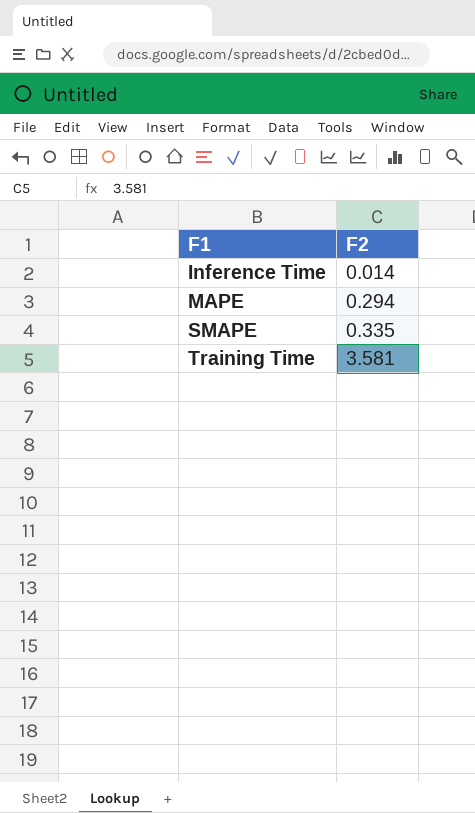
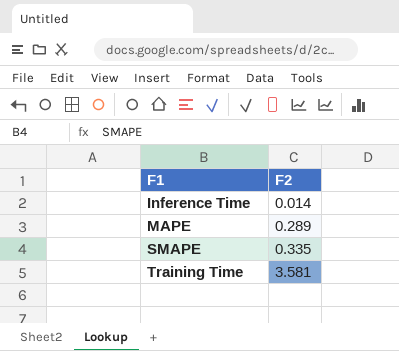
MAPE | F2: 0.294 -> 0.289

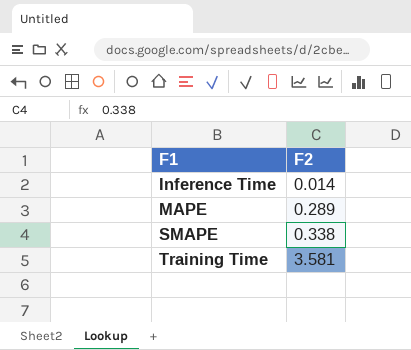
SMAPE | F2: 0.335 -> 0.338

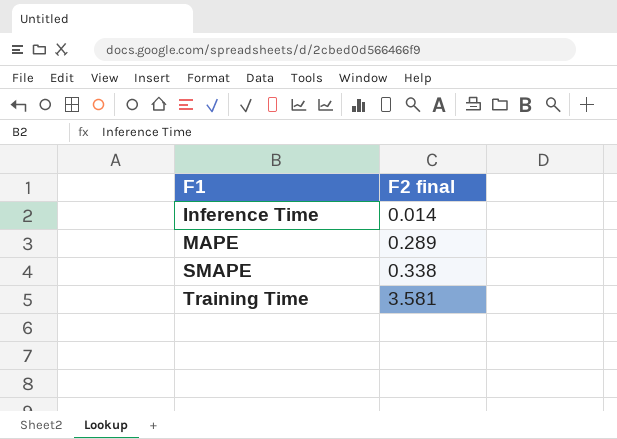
column name: F2 -> F2 final

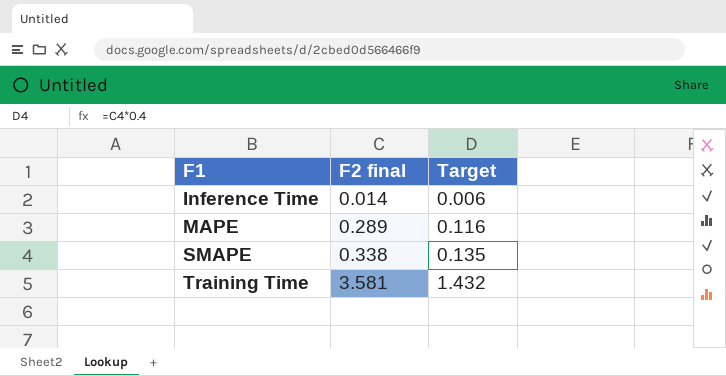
column Target | formula: none -> [F2 final] * 0.4

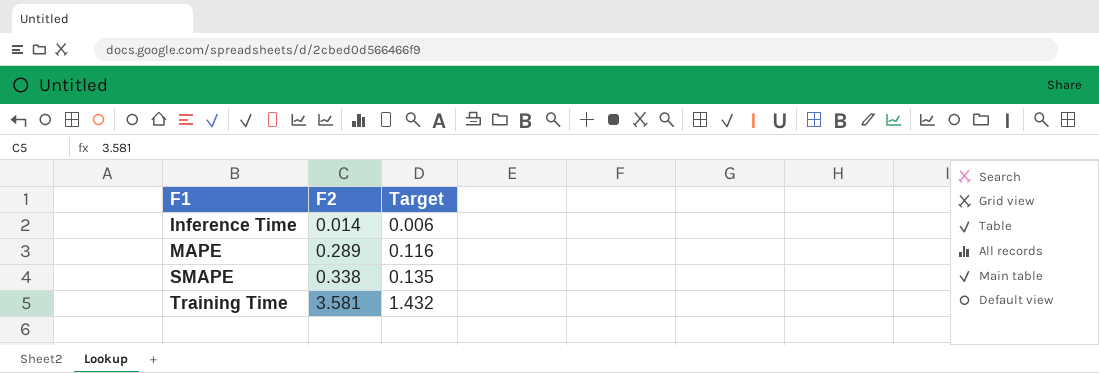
column name: F2 final -> F2

